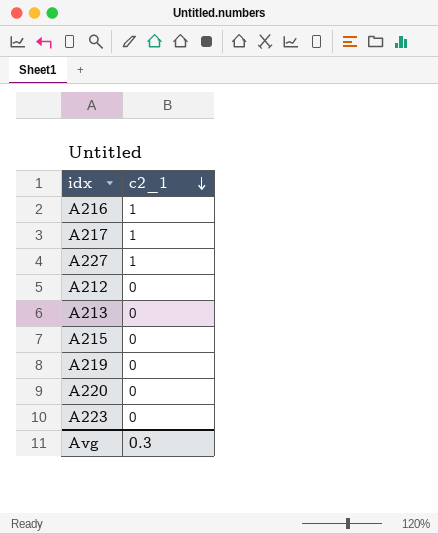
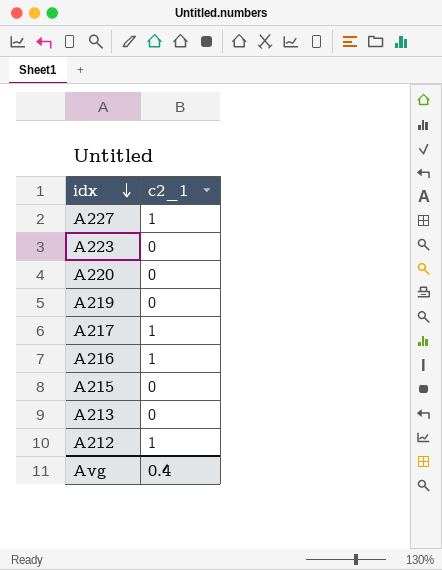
row order: c2_1 descending -> idx descending
A212 | c2_1: 0 -> 1
Avg | c2_1: 0.3 -> 0.4

